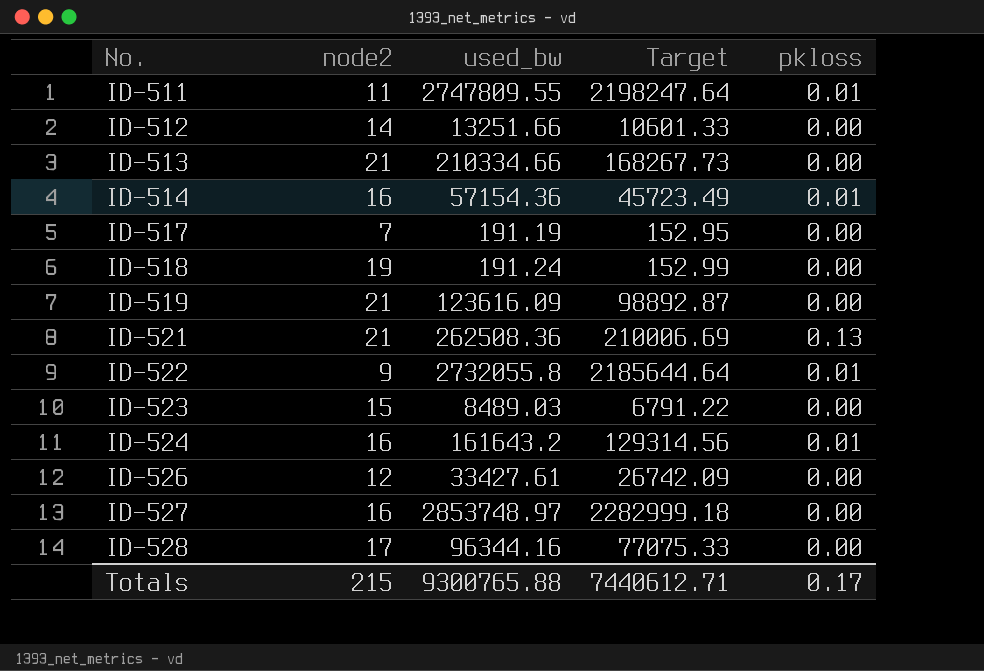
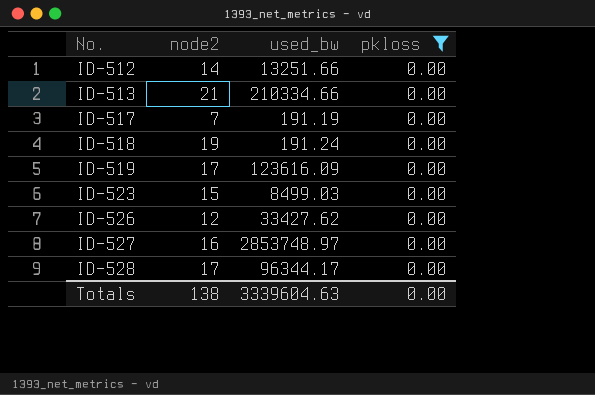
filter: none -> pkloss = 0.00
column Target | formula: [used_bw] * 0.8 -> none
ID-519 | node2: 21 -> 17
ID-523 | used_bw: 8489.03 -> 8499.03
ID-526 | used_bw: 33427.61 -> 33427.62
ID-528 | used_bw: 96344.16 -> 96344.17
Totals | node2: 215 -> 138
Totals | used_bw: 9300765.88 -> 3339604.63
Totals | pkloss: 0.17 -> 0.00

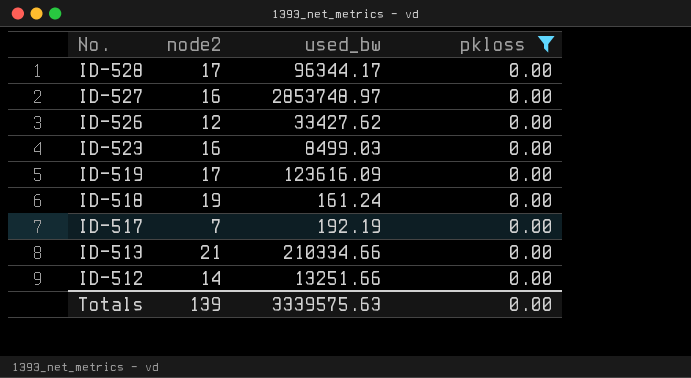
row order: No. ascending -> No. descending
ID-523 | node2: 15 -> 16
ID-518 | used_bw: 191.24 -> 161.24
ID-517 | used_bw: 191.19 -> 192.19
Totals | node2: 138 -> 139
Totals | used_bw: 3339604.63 -> 3339575.63

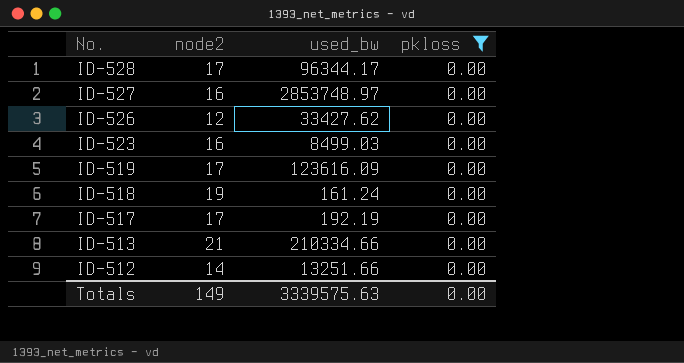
ID-517 | node2: 7 -> 17
Totals | node2: 139 -> 149

